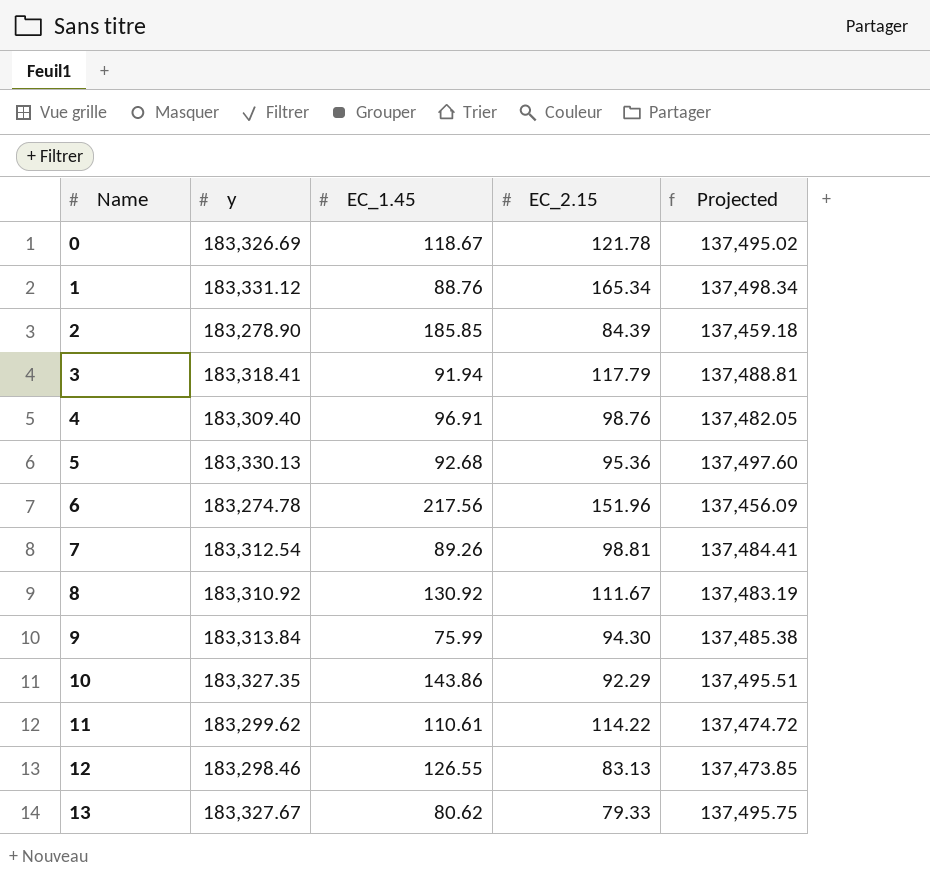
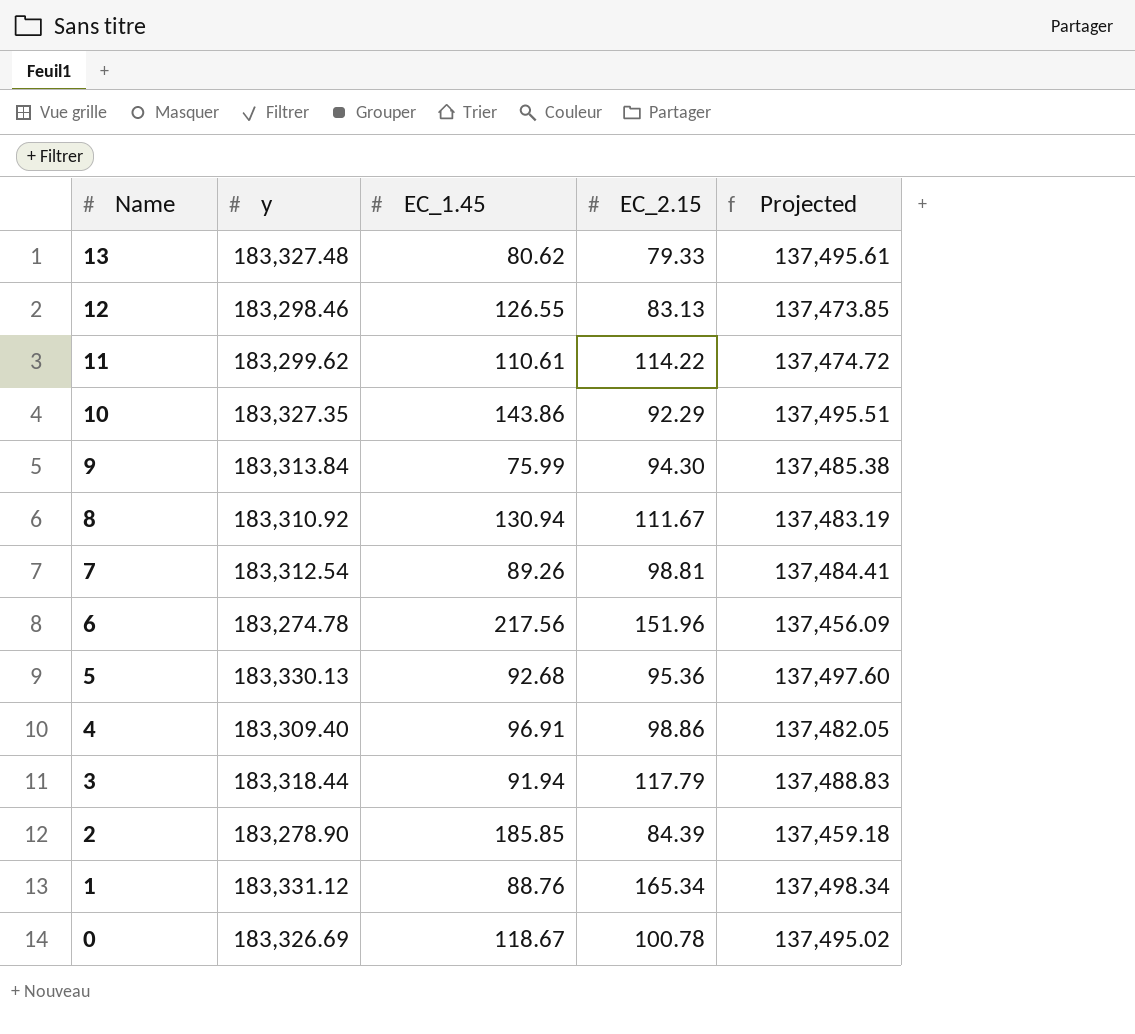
row order: Name ascending -> Name descending
13 | y: 183,327.67 -> 183,327.48
13 | Projected: 137,495.75 -> 137,495.61
8 | EC_1.45: 130.92 -> 130.94
4 | EC_2.15: 98.76 -> 98.86
3 | y: 183,318.41 -> 183,318.44
3 | Projected: 137,488.81 -> 137,488.83
0 | EC_2.15: 121.78 -> 100.78

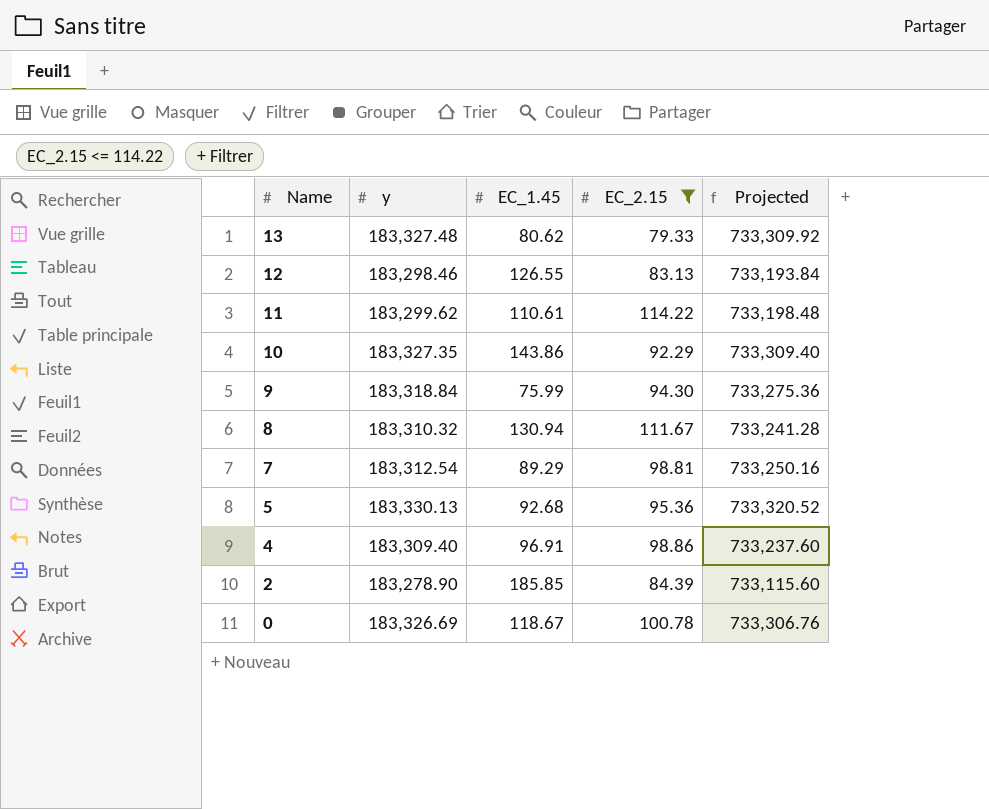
filter: none -> EC_2.15 <= 114.22
column Projected | formula: [y] * 0.75 -> [y] * 4
9 | y: 183,313.84 -> 183,318.84
8 | y: 183,310.92 -> 183,310.32
7 | EC_1.45: 89.26 -> 89.29

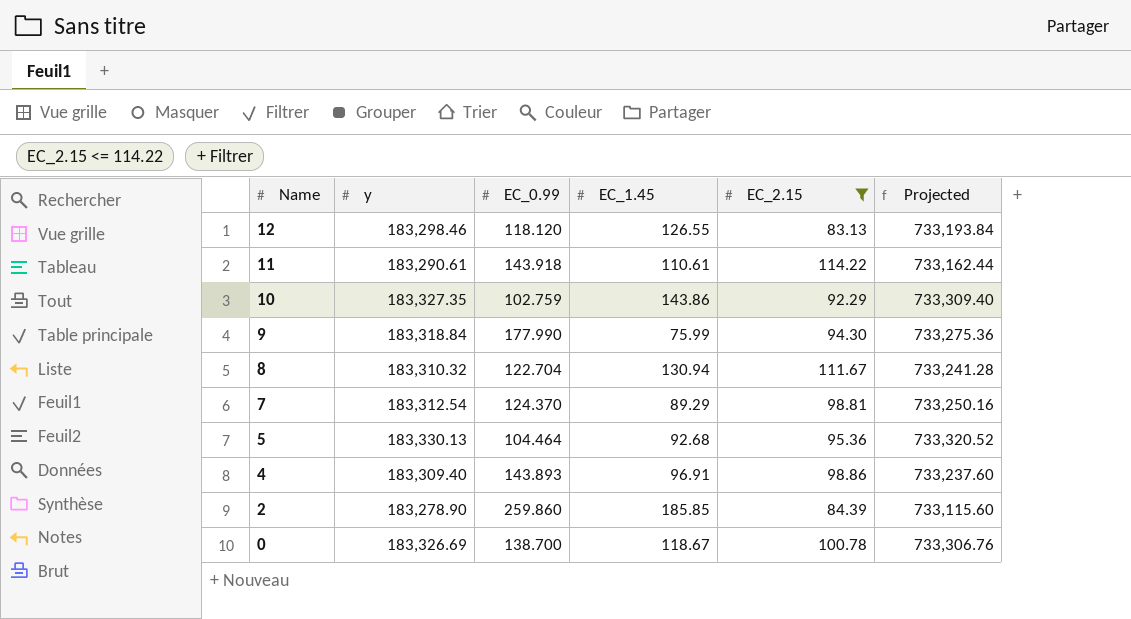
column EC_0.99 | position: none -> 3
row 13: 183,327.48 | 80.62 | 79.33 | 733,309.92 -> none
11 | y: 183,299.62 -> 183,290.61
11 | Projected: 733,198.48 -> 733,162.44

